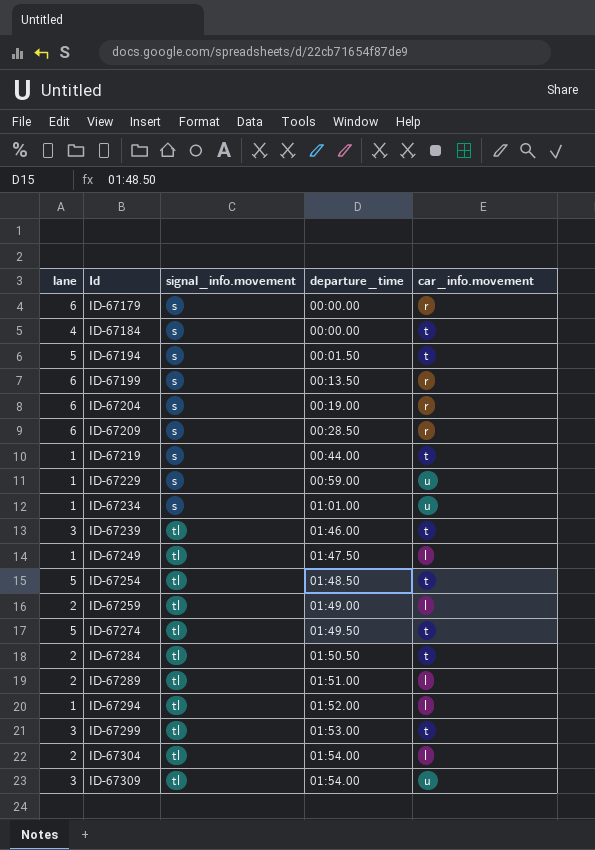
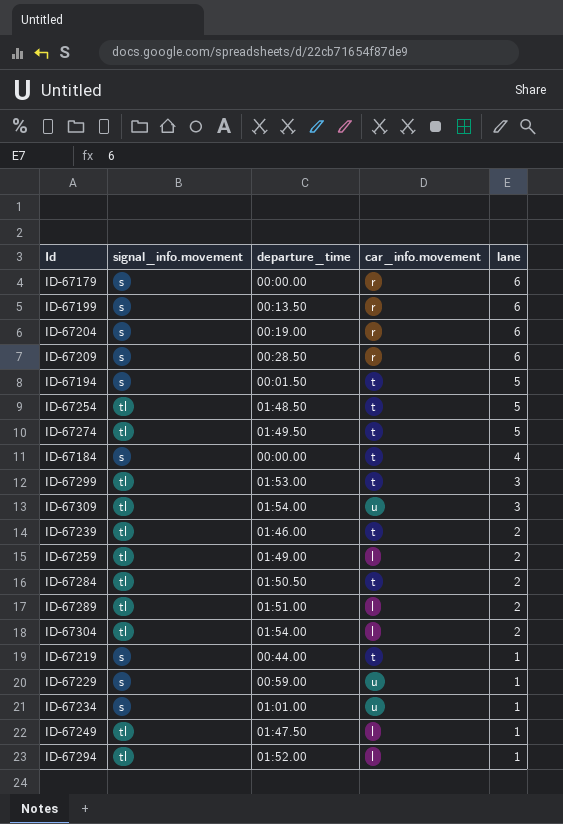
row order: Id ascending -> lane descending
column lane | position: 1 -> 5
ID-67239 | lane: 3 -> 2

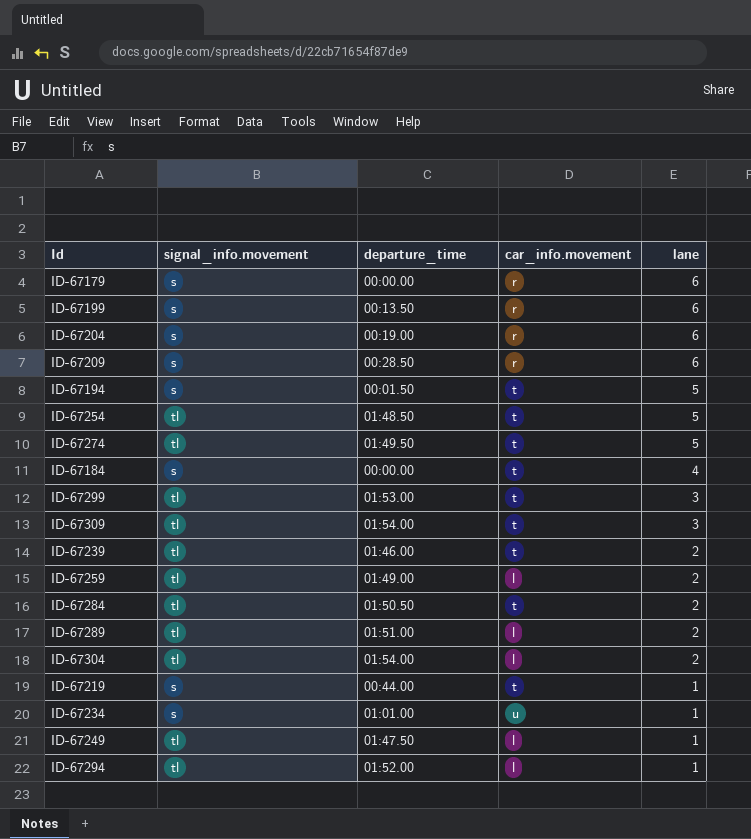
row ID-67229: s | 00:59.00 | u | 1 -> none
ID-67309 | car_info.movement: u -> t

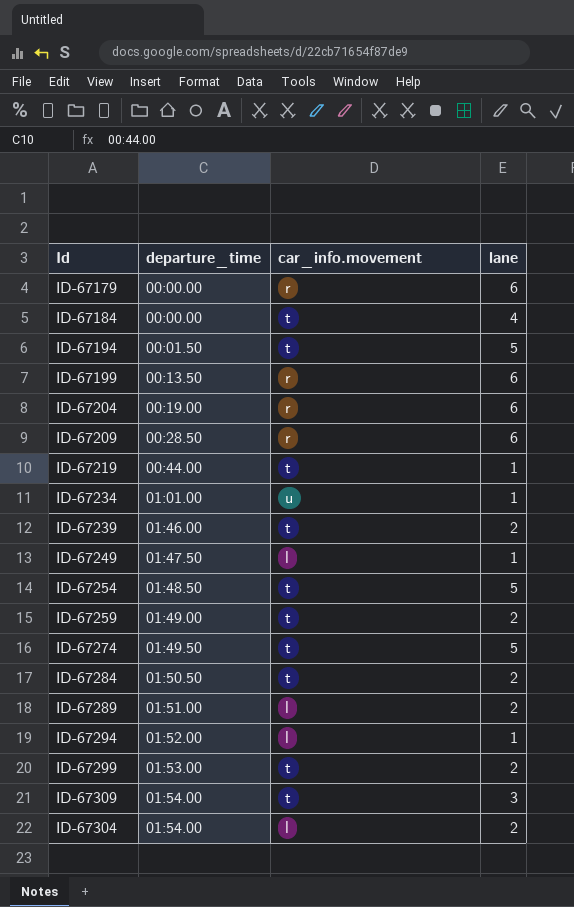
row order: lane descending -> departure_time ascending
column signal_info.movement | position: 2 -> none
ID-67259 | car_info.movement: l -> t
ID-67299 | lane: 3 -> 2

